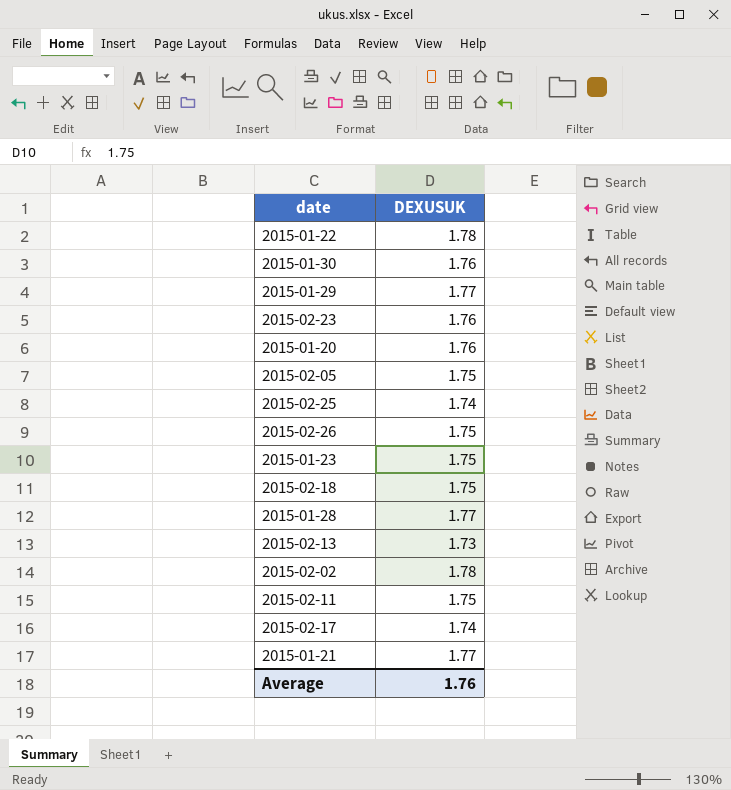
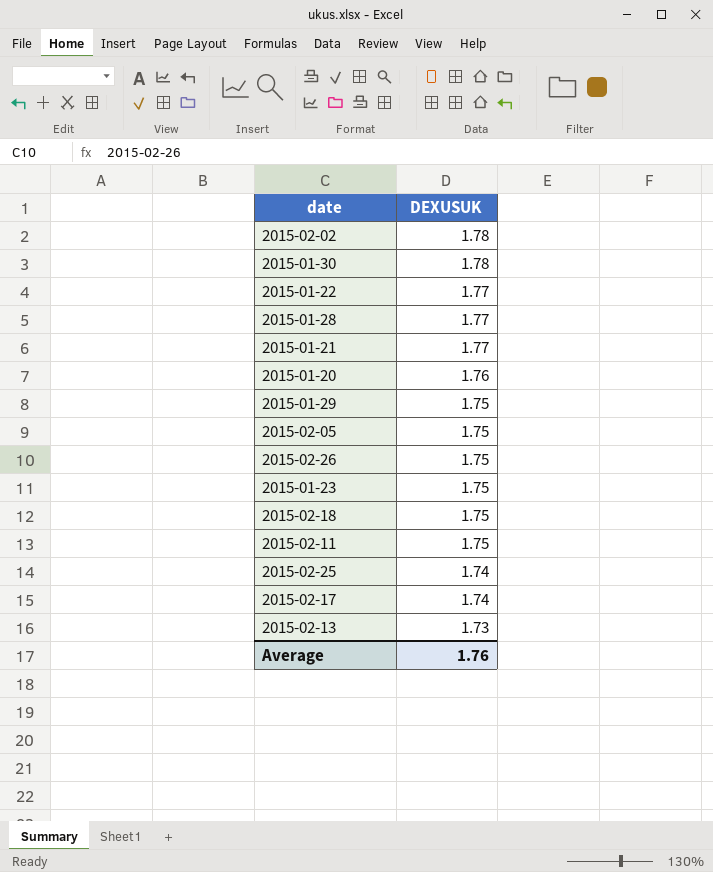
row order: none -> DEXUSUK descending
row 2015-02-23: 1.76 -> none
2015-01-30 | DEXUSUK: 1.76 -> 1.78
2015-01-22 | DEXUSUK: 1.78 -> 1.77
2015-01-29 | DEXUSUK: 1.77 -> 1.75

